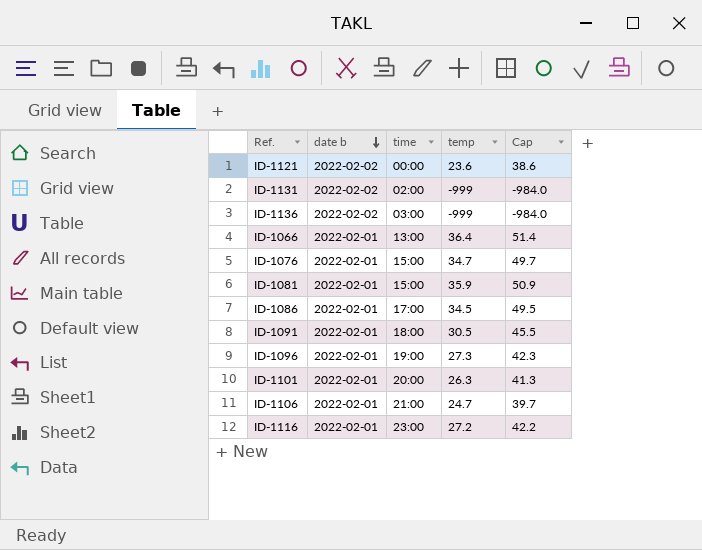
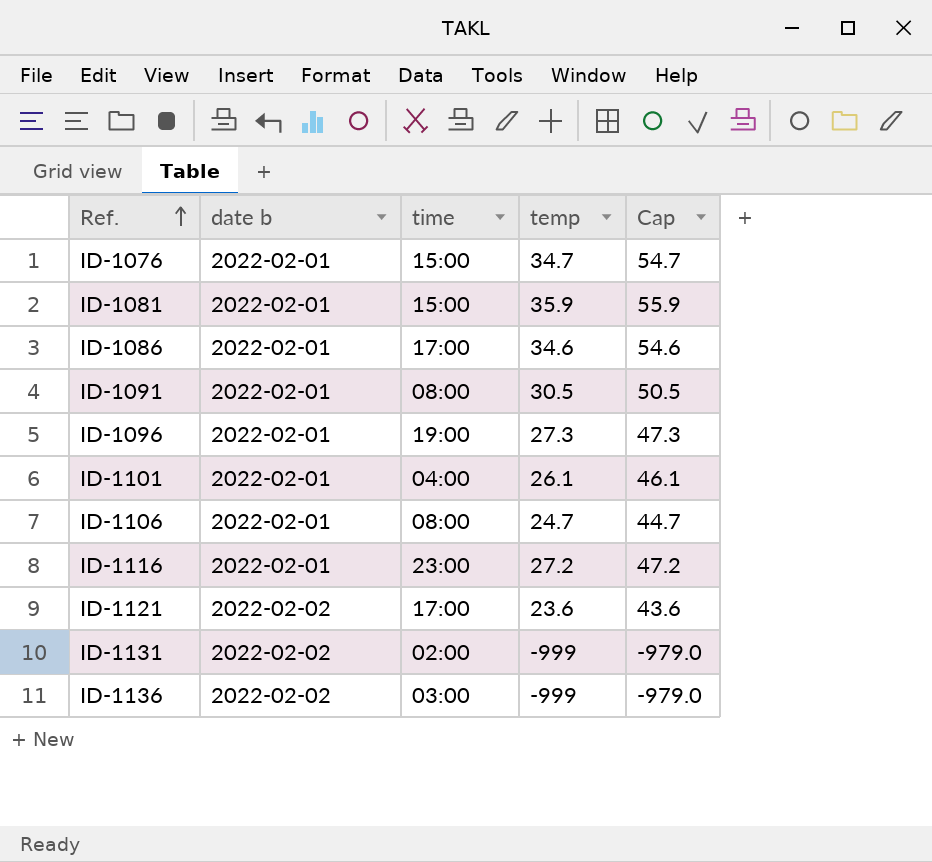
row order: date b descending -> Ref. ascending
column Cap | formula: [temp] + 15 -> [temp] + 20
row ID-1066: 2022-02-01 | 13:00 | 36.4 | 51.4 -> none
ID-1086 | temp: 34.5 -> 34.6
ID-1091 | time: 18:00 -> 08:00
ID-1101 | time: 20:00 -> 04:00
ID-1101 | temp: 26.3 -> 26.1
ID-1106 | time: 21:00 -> 08:00
ID-1121 | time: 00:00 -> 17:00

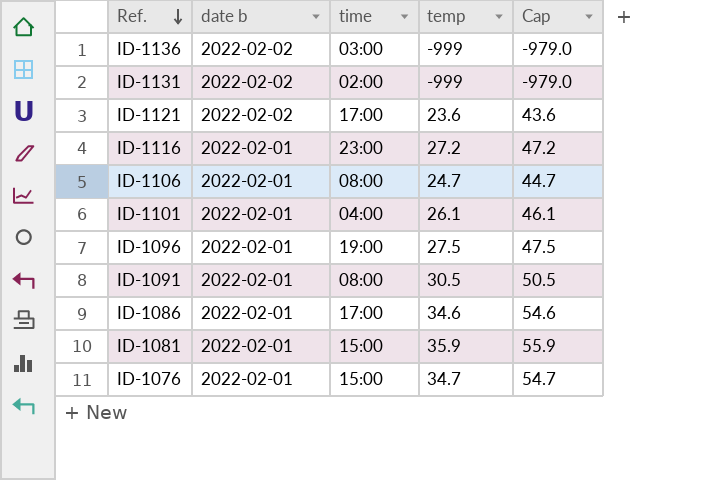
row order: Ref. ascending -> Ref. descending
ID-1096 | temp: 27.3 -> 27.5
ID-1096 | Cap: 47.3 -> 47.5

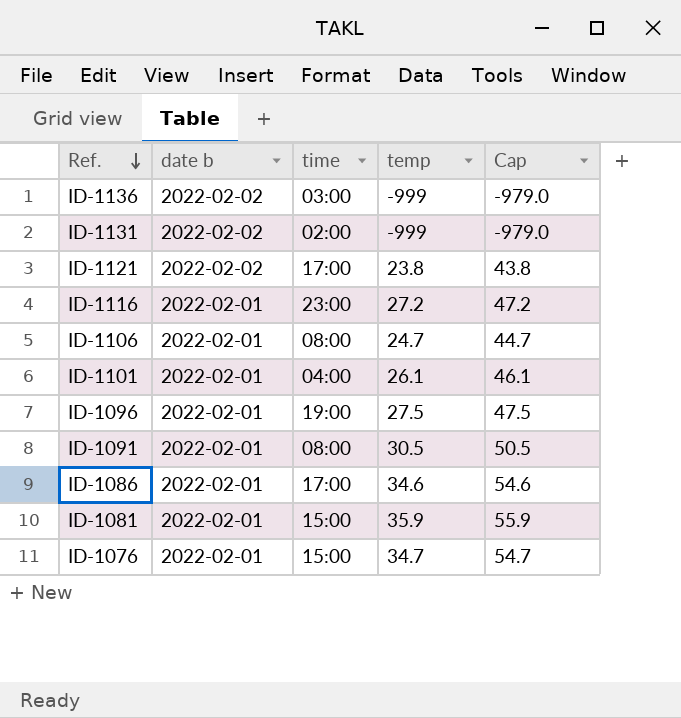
ID-1121 | temp: 23.6 -> 23.8
ID-1121 | Cap: 43.6 -> 43.8

